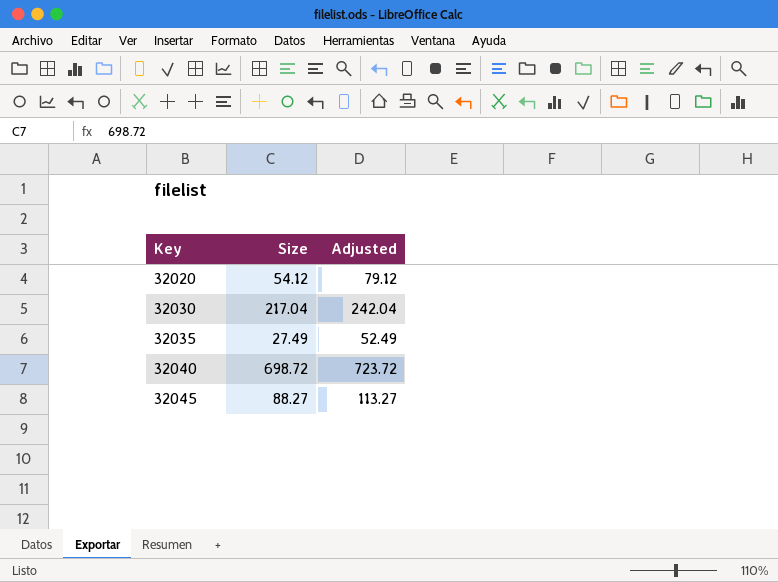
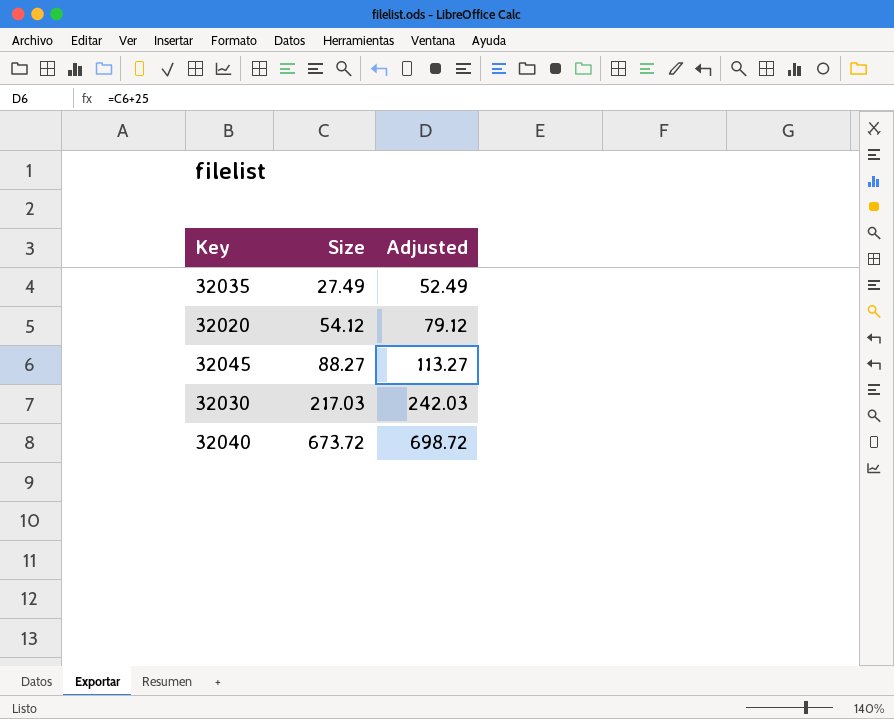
row order: Key ascending -> Size ascending
32030 | Size: 217.04 -> 217.03
32030 | Adjusted: 242.04 -> 242.03
32040 | Size: 698.72 -> 673.72
32040 | Adjusted: 723.72 -> 698.72

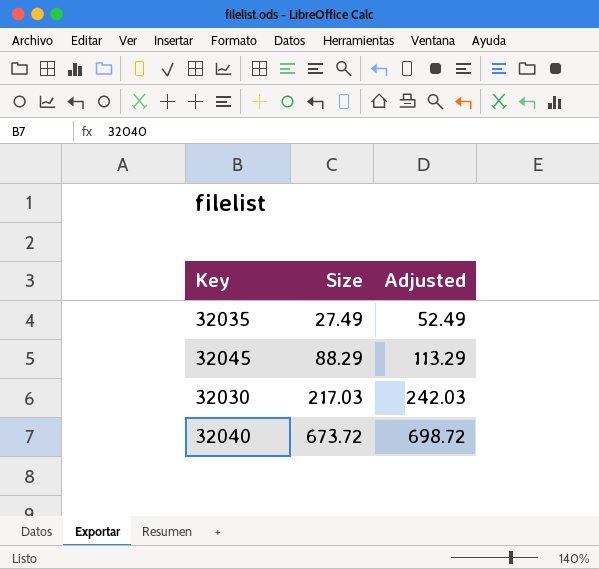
row 32020: 54.12 | 79.12 -> none
32045 | Size: 88.27 -> 88.29
32045 | Adjusted: 113.27 -> 113.29

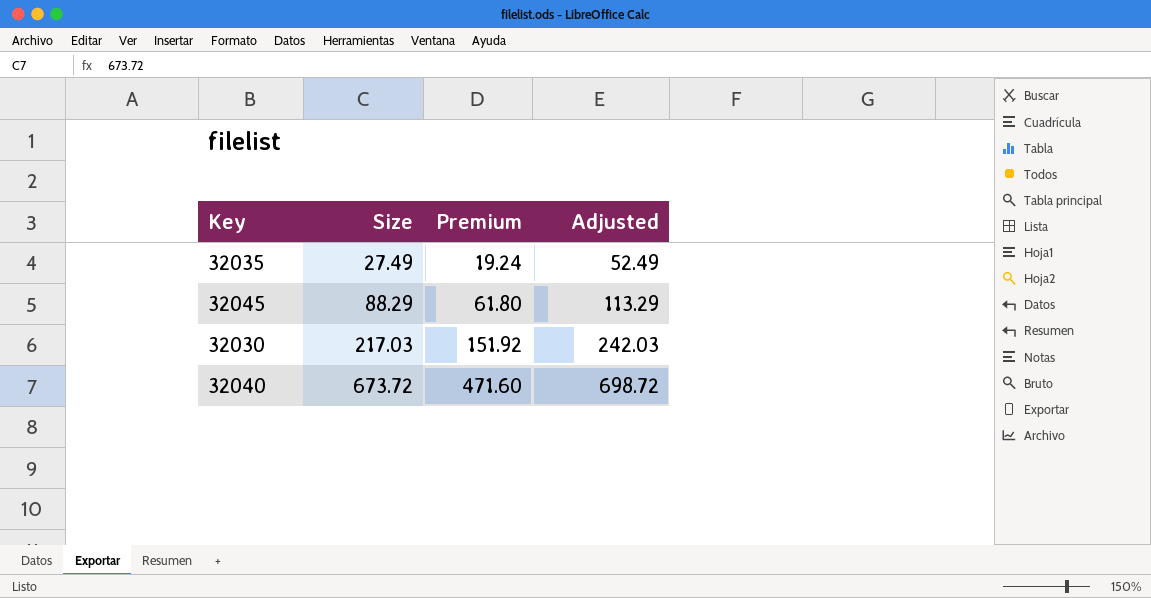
column Premium | formula: none -> [Size] * 0.7

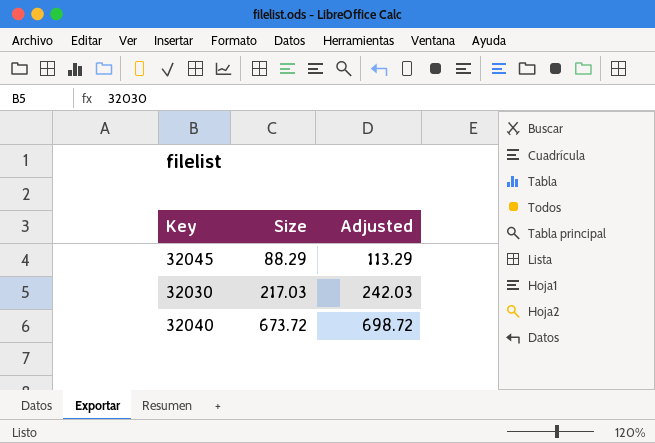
column Premium | formula: [Size] * 0.7 -> none
row 32035: 27.49 | 19.24 | 52.49 -> none

